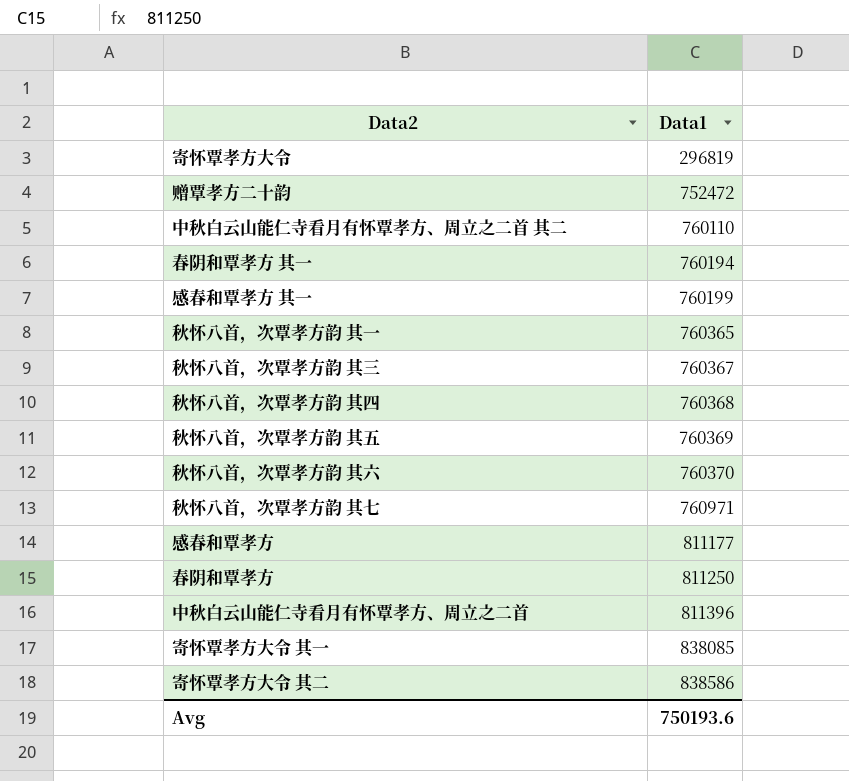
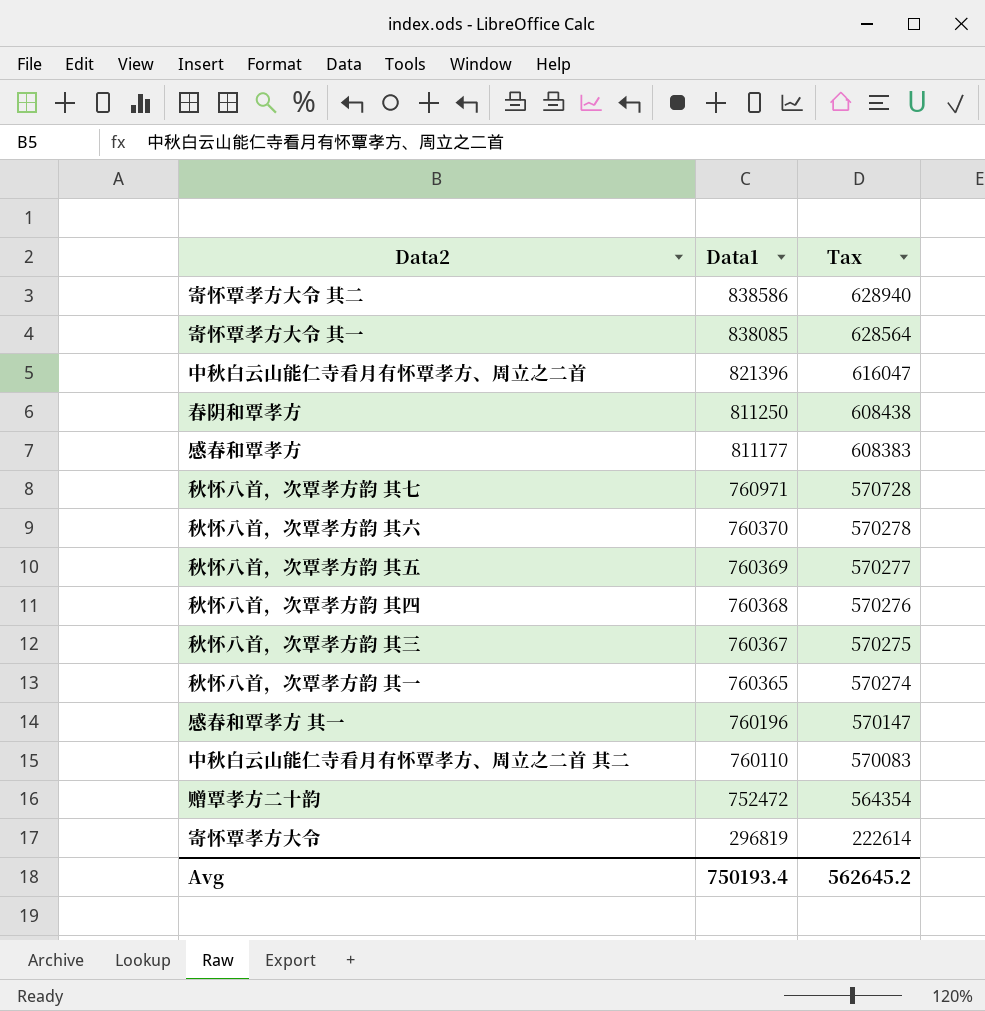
row order: Data1 ascending -> Data1 descending
column Tax | formula: none -> [Data1] * 0.75
row 春阴和覃孝方 其一: 760194 -> none
中秋白云山能仁寺看月有怀覃孝方、周立之二首 | Data1: 811396 -> 821396
感春和覃孝方 其一 | Data1: 760199 -> 760196
Avg | Data1: 750193.6 -> 750193.4

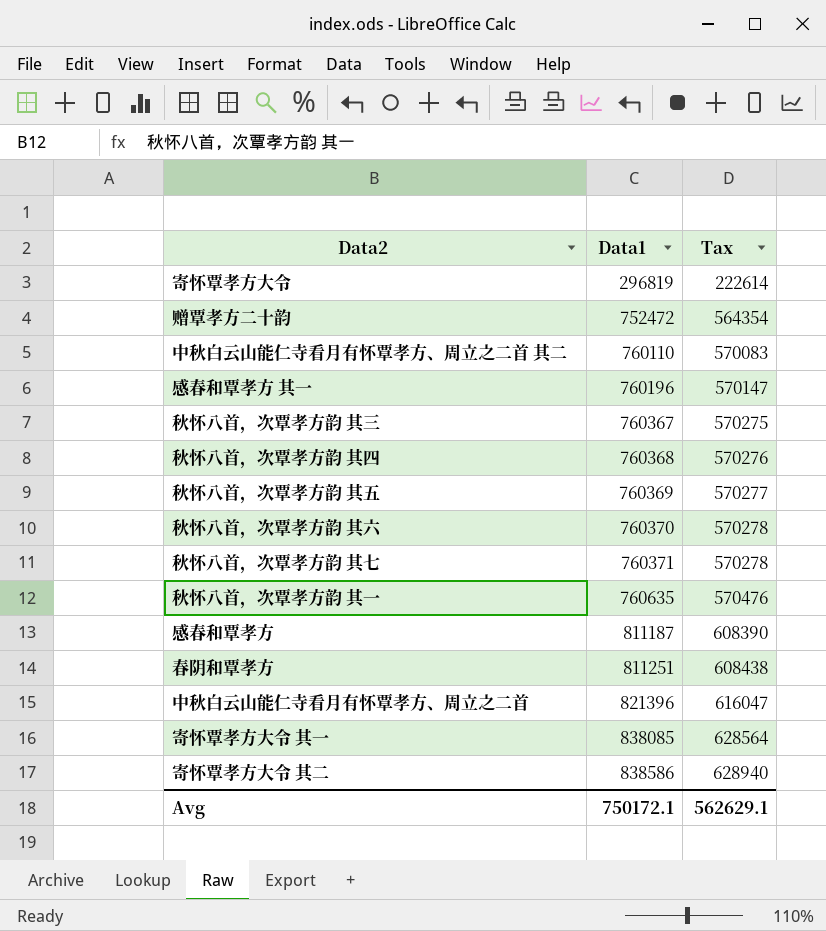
row order: Data1 descending -> Data1 ascending
秋怀八首，次覃孝方韵 其七 | Data1: 760971 -> 760371
秋怀八首，次覃孝方韵 其七 | Tax: 570728 -> 570278
秋怀八首，次覃孝方韵 其一 | Data1: 760365 -> 760635
秋怀八首，次覃孝方韵 其一 | Tax: 570274 -> 570476
感春和覃孝方 | Data1: 811177 -> 811187
感春和覃孝方 | Tax: 608383 -> 608390
春阴和覃孝方 | Data1: 811250 -> 811251
Avg | Data1: 750193.4 -> 750172.1
Avg | Tax: 562645.2 -> 562629.1

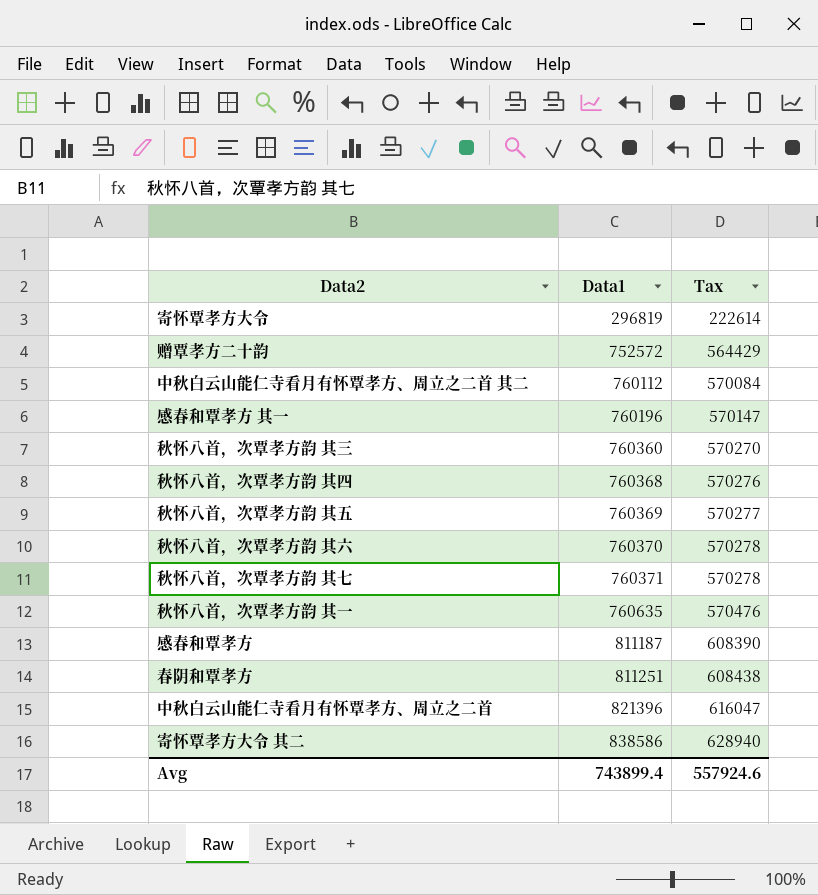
row 寄怀覃孝方大令 其一: 838085 | 628564 -> none
赠覃孝方二十韵 | Data1: 752472 -> 752572
赠覃孝方二十韵 | Tax: 564354 -> 564429
中秋白云山能仁寺看月有怀覃孝方、周立之二首 其二 | Data1: 760110 -> 760112
中秋白云山能仁寺看月有怀覃孝方、周立之二首 其二 | Tax: 570083 -> 570084
秋怀八首，次覃孝方韵 其三 | Data1: 760367 -> 760360
秋怀八首，次覃孝方韵 其三 | Tax: 570275 -> 570270
Avg | Data1: 750172.1 -> 743899.4
Avg | Tax: 562629.1 -> 557924.6

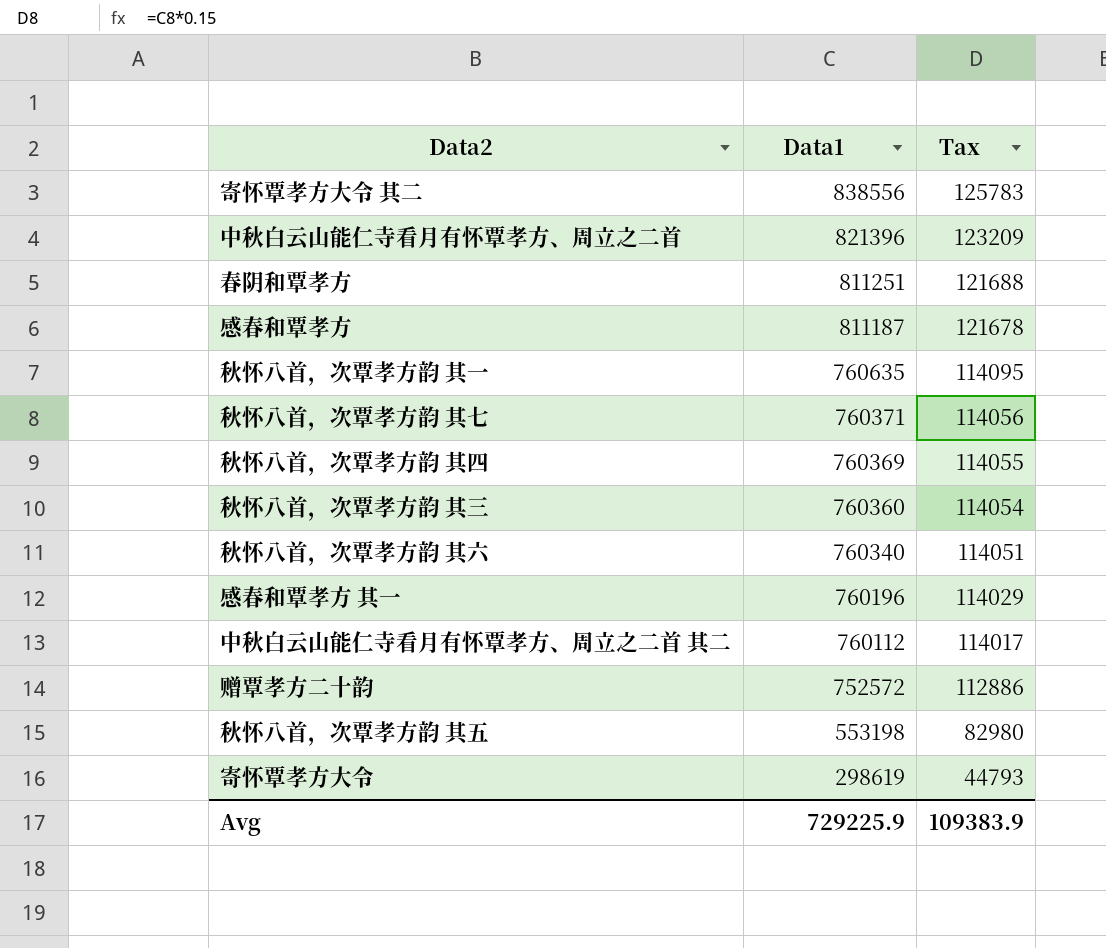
row order: Data1 ascending -> Data1 descending
column Tax | formula: [Data1] * 0.75 -> [Data1] * 0.15
寄怀覃孝方大令 其二 | Data1: 838586 -> 838556
秋怀八首，次覃孝方韵 其四 | Data1: 760368 -> 760369
秋怀八首，次覃孝方韵 其六 | Data1: 760370 -> 760340
秋怀八首，次覃孝方韵 其五 | Data1: 760369 -> 553198
寄怀覃孝方大令 | Data1: 296819 -> 298619
Avg | Data1: 743899.4 -> 729225.9
Avg | Tax: 557924.6 -> 109383.9

